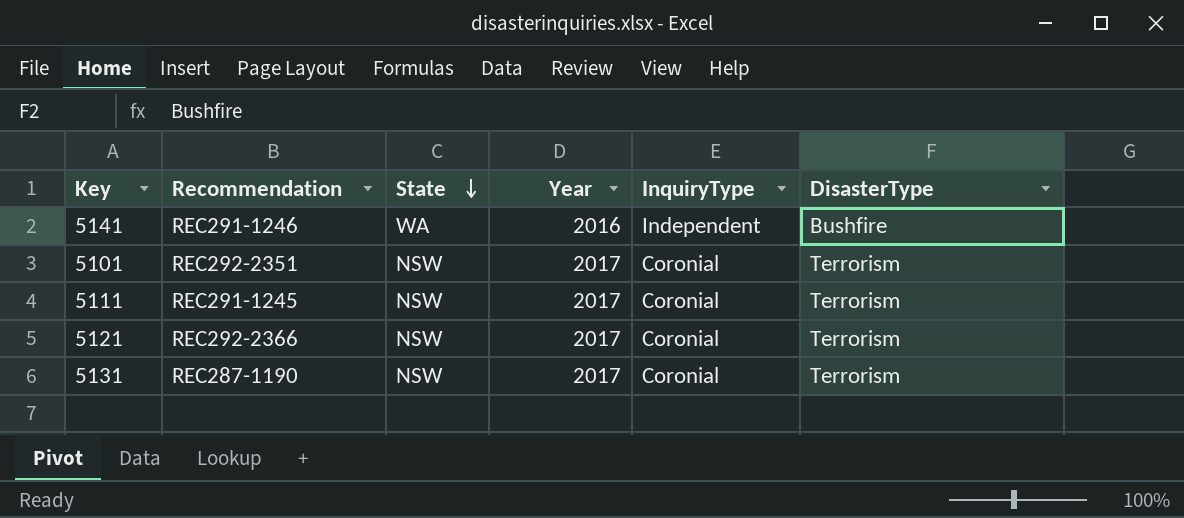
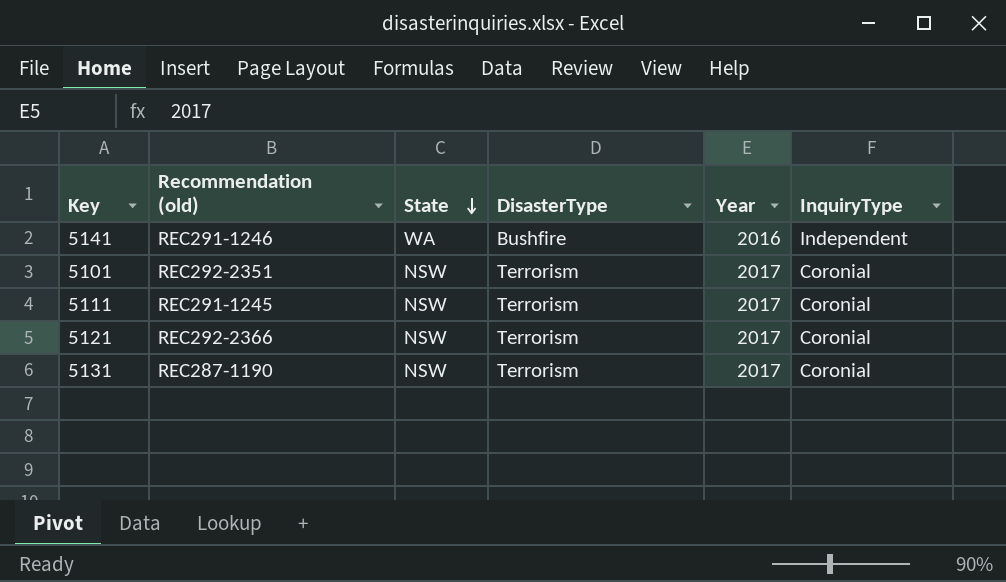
column name: Recommendation -> Recommendation (old)
column DisasterType | position: 6 -> 4

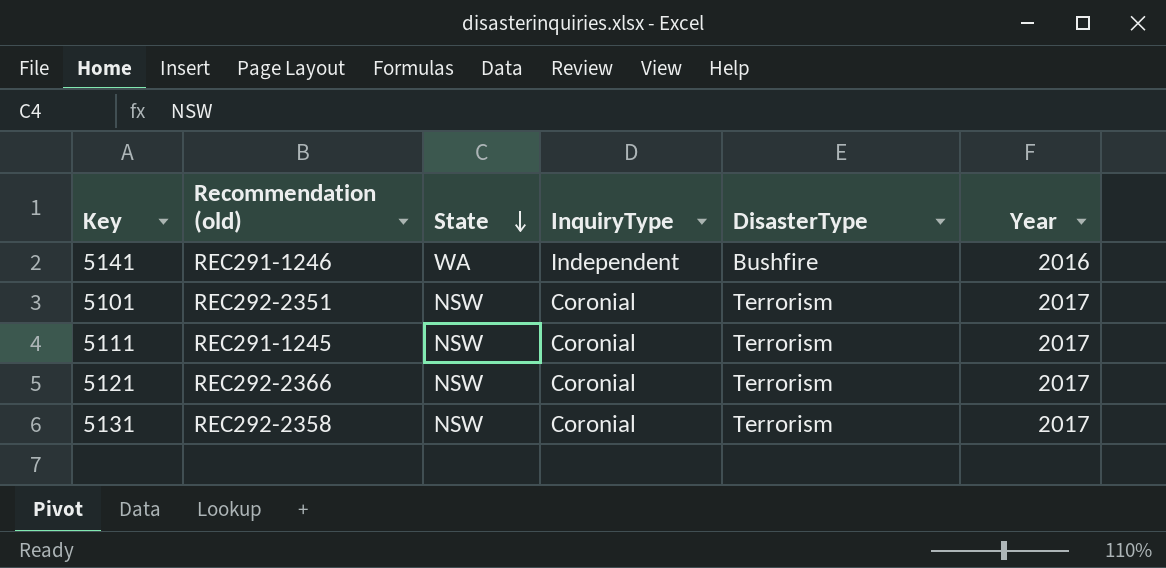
column InquiryType | position: 6 -> 4
5131 | Recommendation (old): REC287-1190 -> REC292-2358

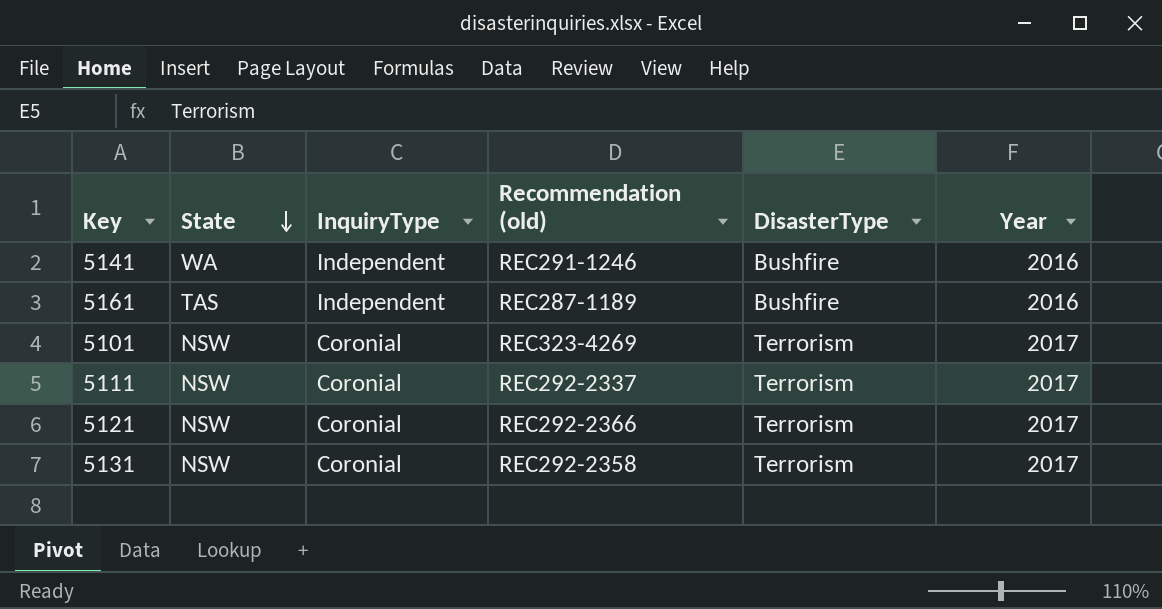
column Recommendation (old) | position: 2 -> 4
row 5161: none -> TAS | Independent | REC287-1189 | Bushfire | 2016
5101 | Recommendation (old): REC292-2351 -> REC323-4269
5111 | Recommendation (old): REC291-1245 -> REC292-2337

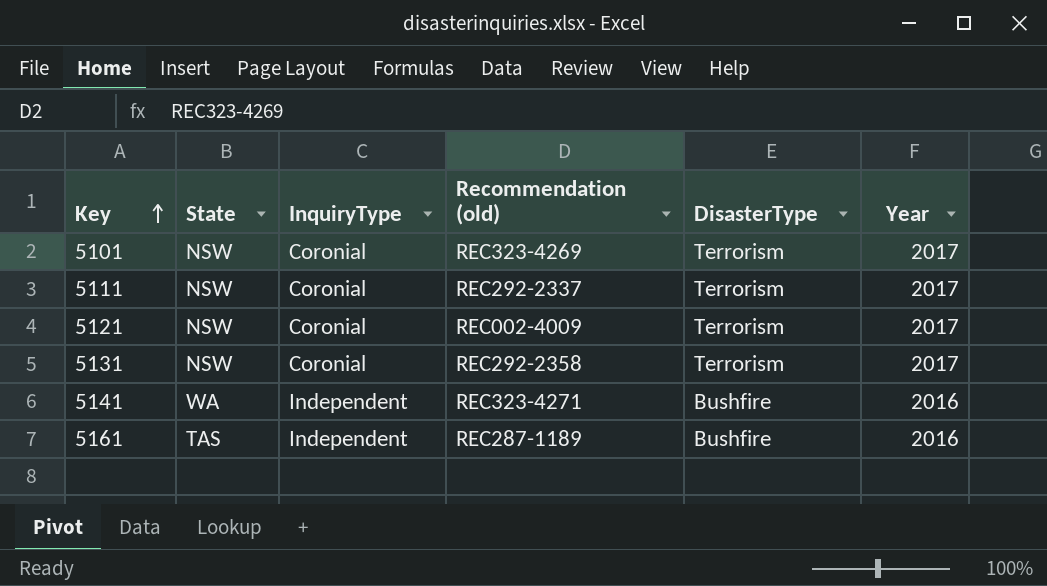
row order: State descending -> Key ascending
5121 | Recommendation (old): REC292-2366 -> REC002-4009
5141 | Recommendation (old): REC291-1246 -> REC323-4271

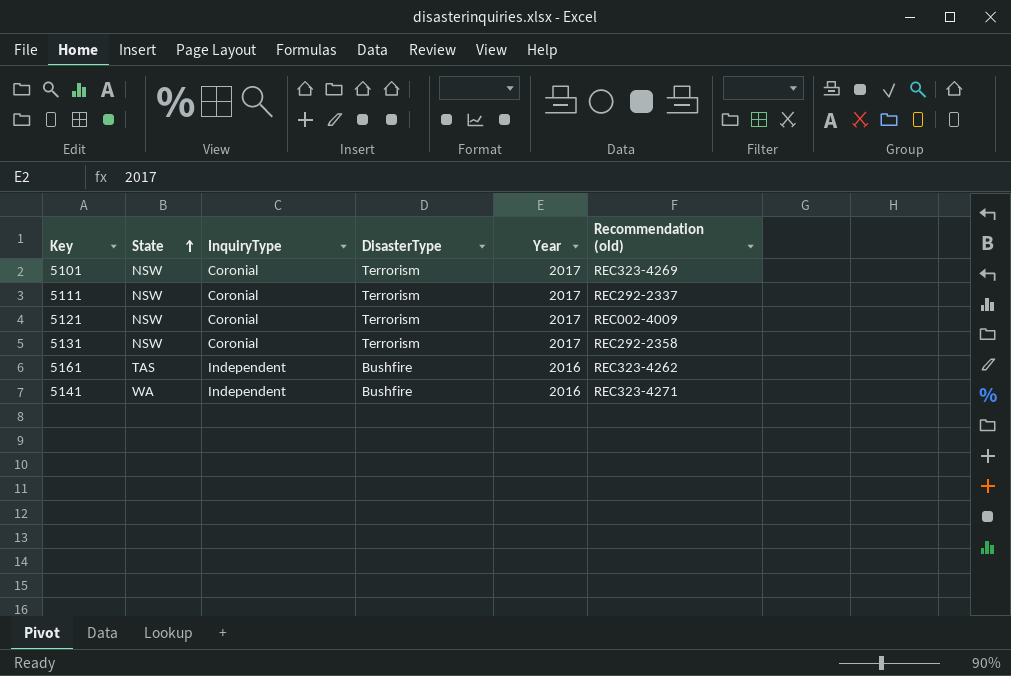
row order: Key ascending -> State ascending
column Recommendation (old) | position: 4 -> 6
5161 | Recommendation (old): REC287-1189 -> REC323-4262

